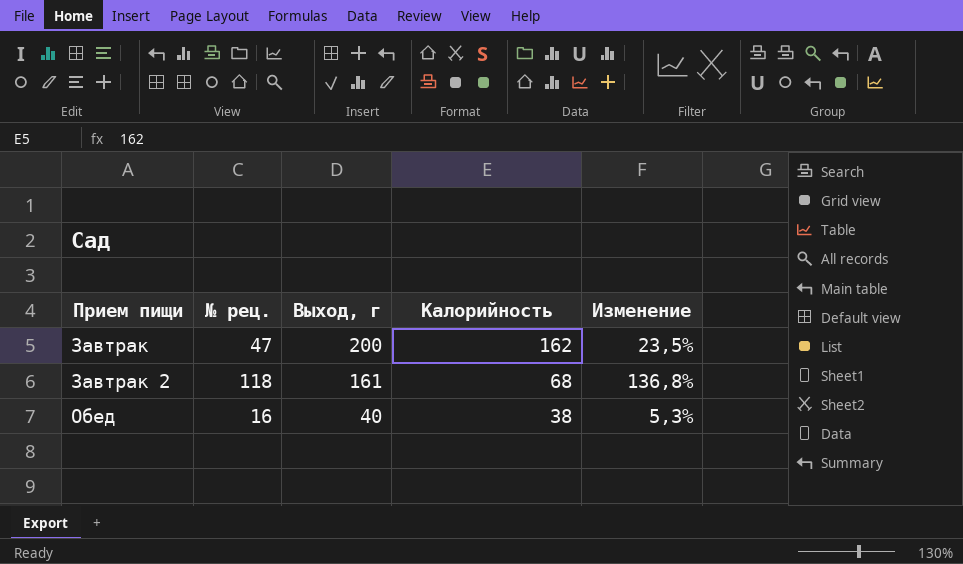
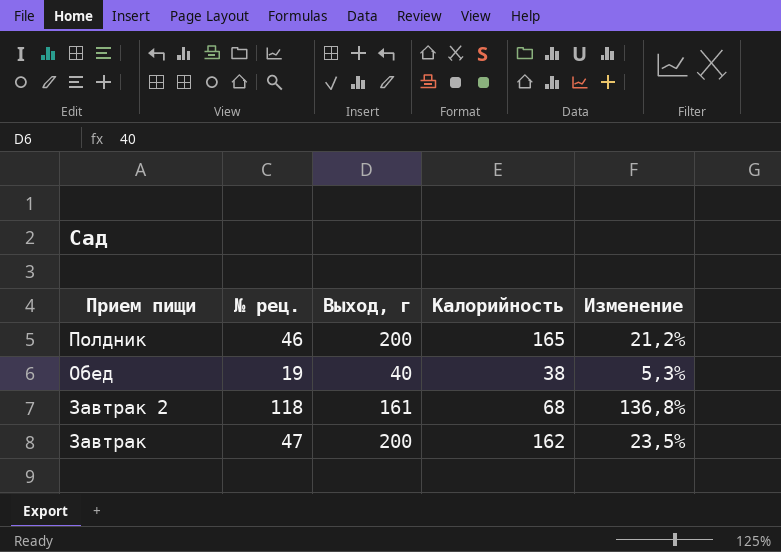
row order: Прием пищи ascending -> Прием пищи descending
row Полдник: none -> 46 | 200 | 165 | 21,2%
Обед | № рец.: 16 -> 19

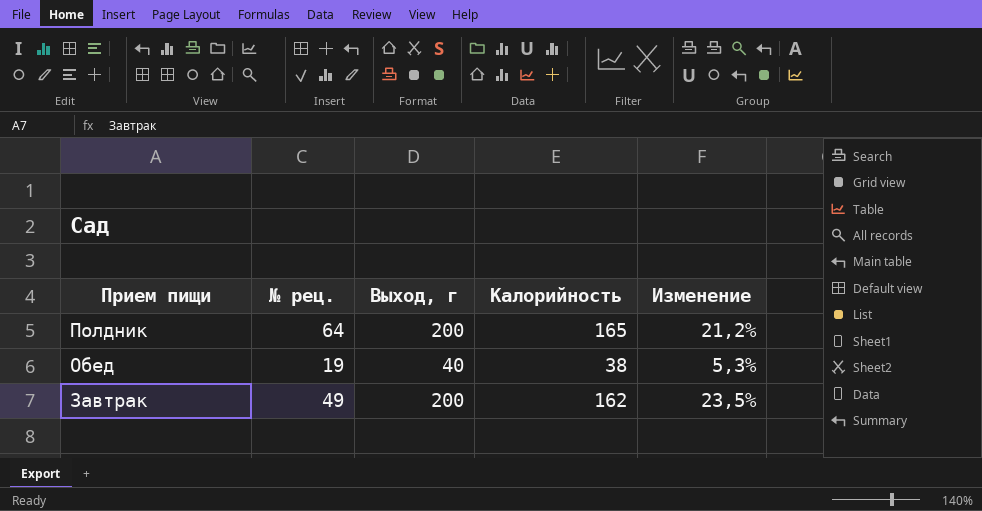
row Завтрак 2: 118 | 161 | 68 | 136,8% -> none
Полдник | № рец.: 46 -> 64
Завтрак | № рец.: 47 -> 49

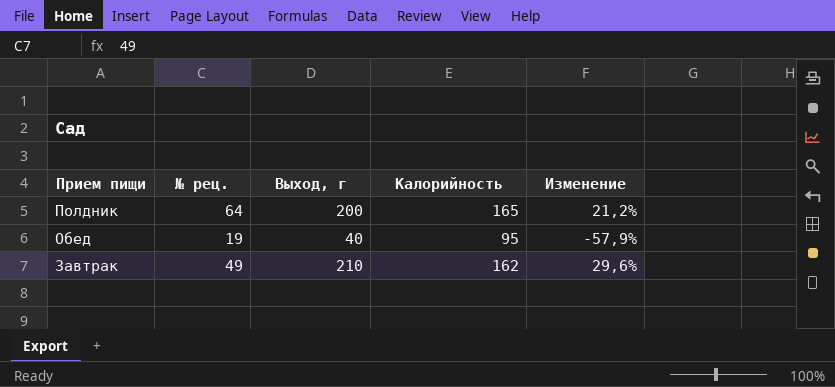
Обед | Калорийность: 38 -> 95
Обед | Изменение: 5,3% -> -57,9%
Завтрак | Выход, г: 200 -> 210
Завтрак | Изменение: 23,5% -> 29,6%

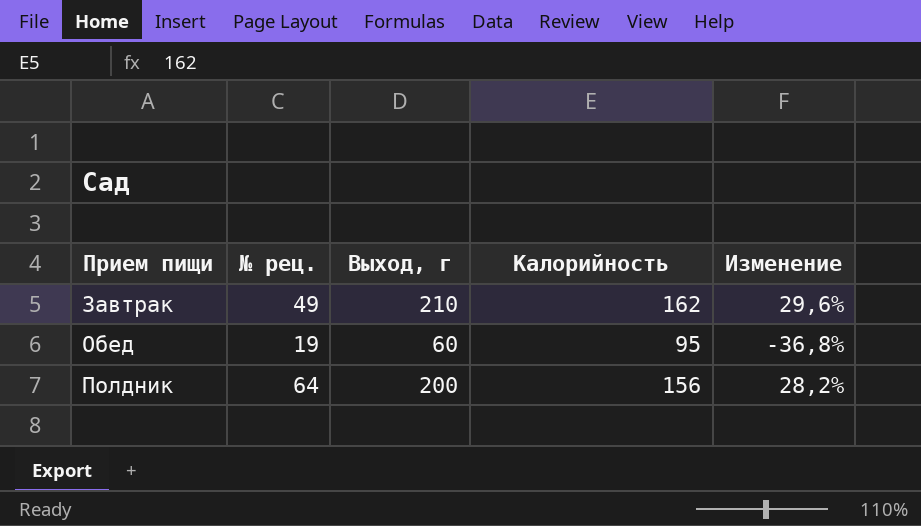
row order: Прием пищи descending -> Прием пищи ascending
Обед | Выход, г: 40 -> 60
Обед | Изменение: -57,9% -> -36,8%
Полдник | Калорийность: 165 -> 156
Полдник | Изменение: 21,2% -> 28,2%

